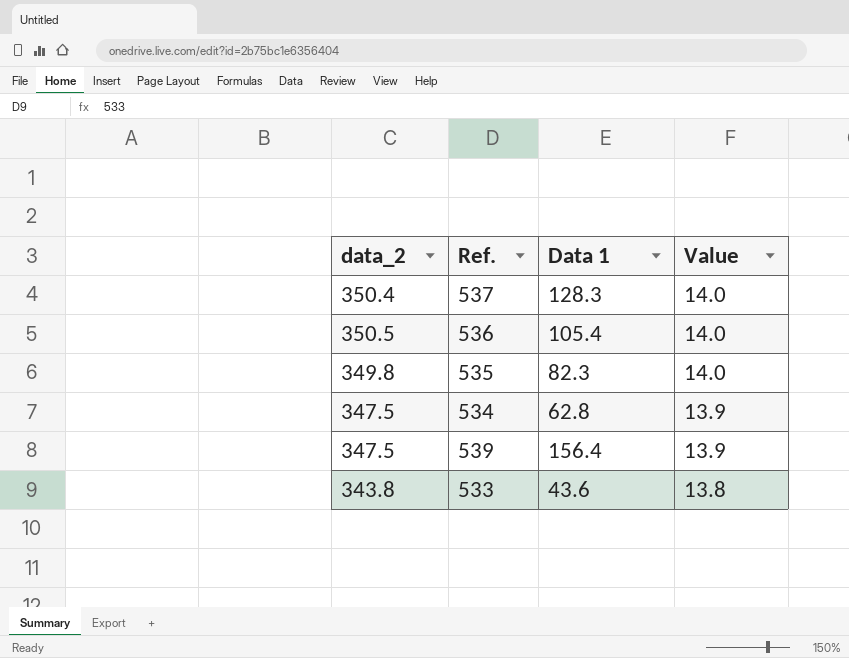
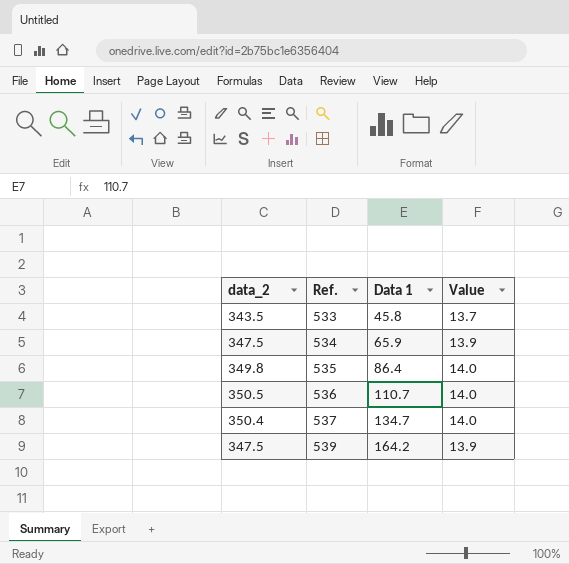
row order: Value descending -> Ref. ascending
533 | data_2: 343.8 -> 343.5
533 | Data 1: 43.6 -> 45.8
533 | Value: 13.8 -> 13.7
534 | Data 1: 62.8 -> 65.9
535 | Data 1: 82.3 -> 86.4
536 | Data 1: 105.4 -> 110.7
537 | Data 1: 128.3 -> 134.7
539 | Data 1: 156.4 -> 164.2

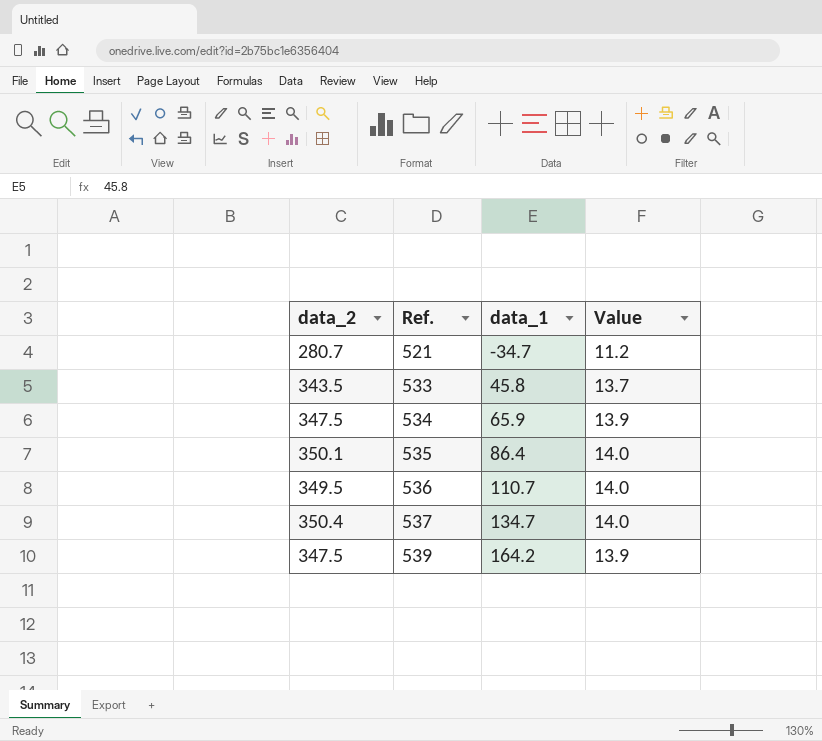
column name: Data 1 -> data_1
row 521: none -> 280.7 | -34.7 | 11.2
535 | data_2: 349.8 -> 350.1
536 | data_2: 350.5 -> 349.5

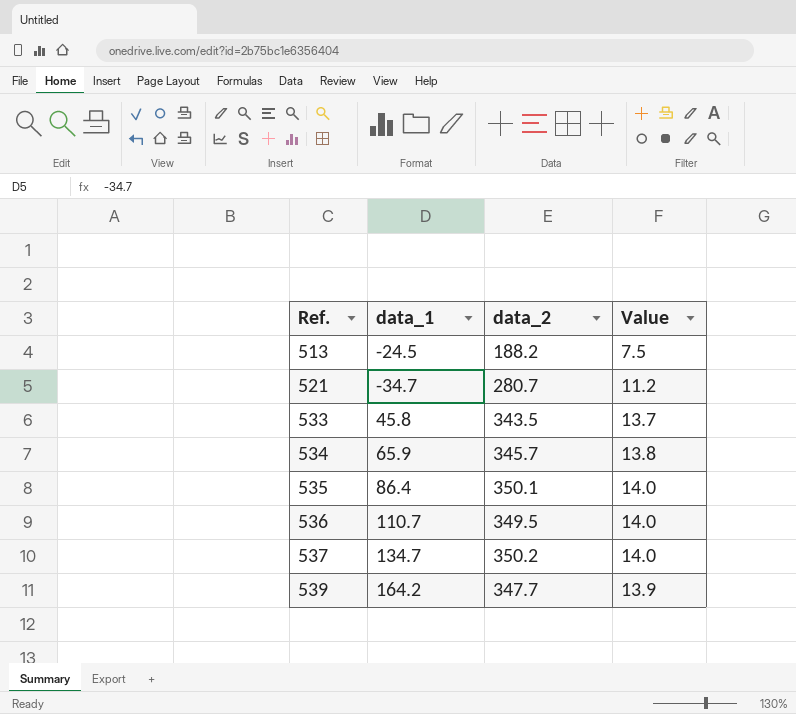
column data_2 | position: 1 -> 3
row 513: none -> -24.5 | 188.2 | 7.5
534 | data_2: 347.5 -> 345.7
534 | Value: 13.9 -> 13.8
537 | data_2: 350.4 -> 350.2
539 | data_2: 347.5 -> 347.7

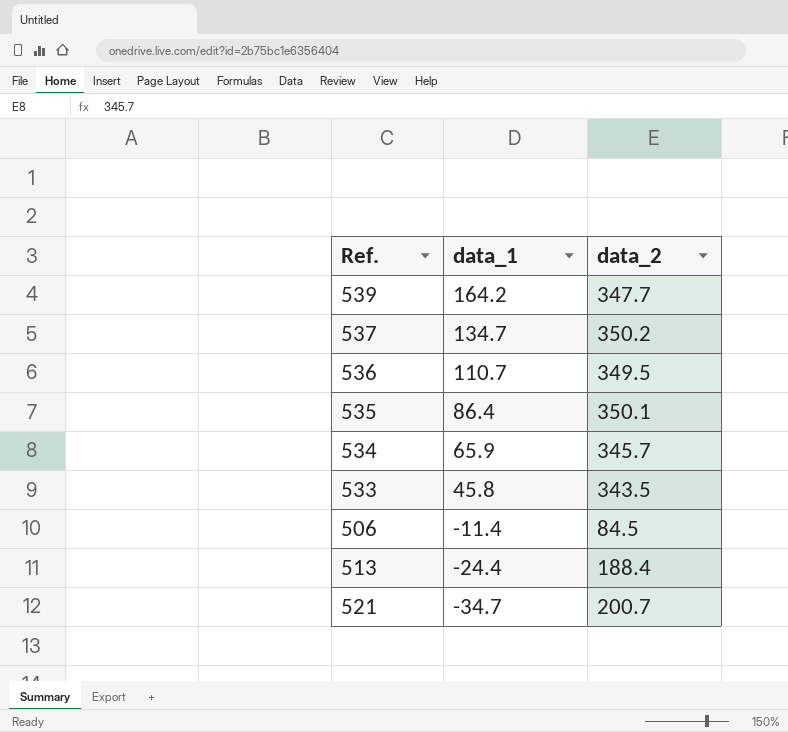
row order: Ref. ascending -> data_1 descending
column Value | formula: [data_2] * 0.04 -> none
row 506: none -> -11.4 | 84.5
513 | data_1: -24.5 -> -24.4
513 | data_2: 188.2 -> 188.4
521 | data_2: 280.7 -> 200.7

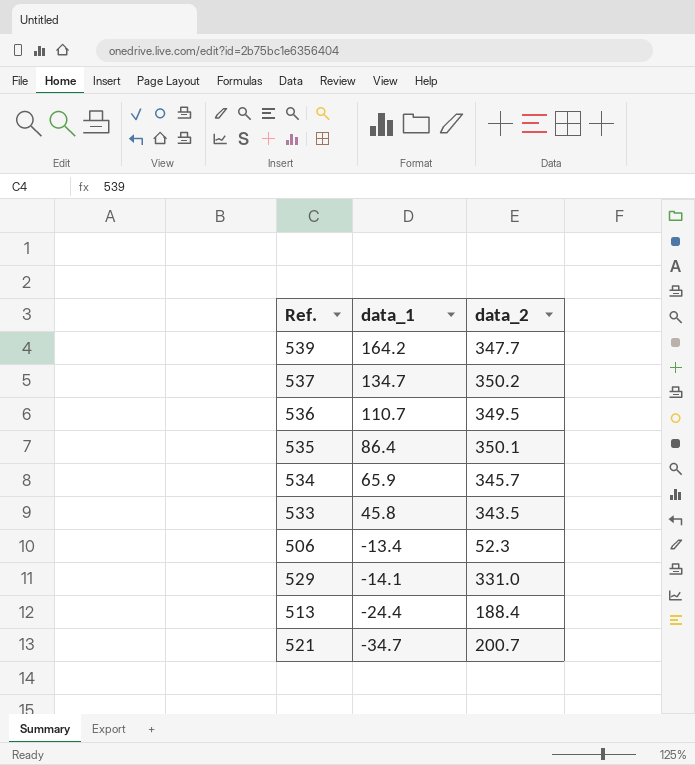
506 | data_1: -11.4 -> -13.4
506 | data_2: 84.5 -> 52.3
row 529: none -> -14.1 | 331.0

